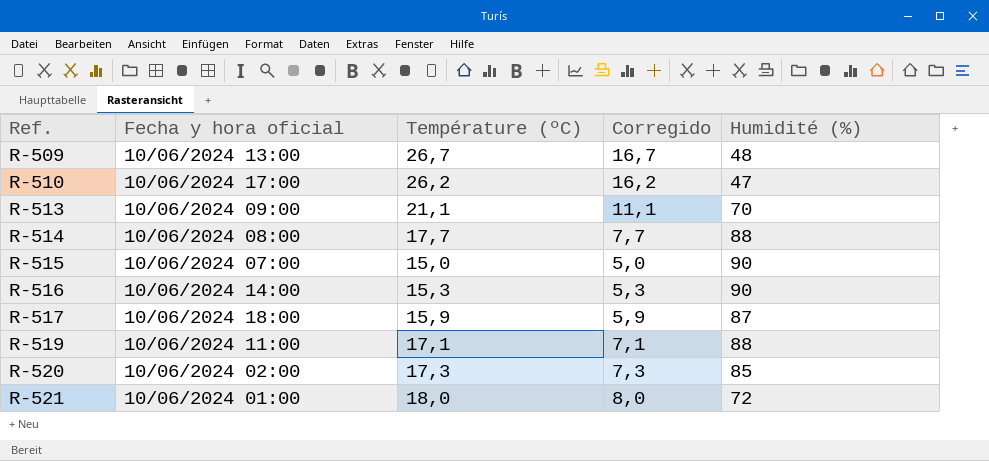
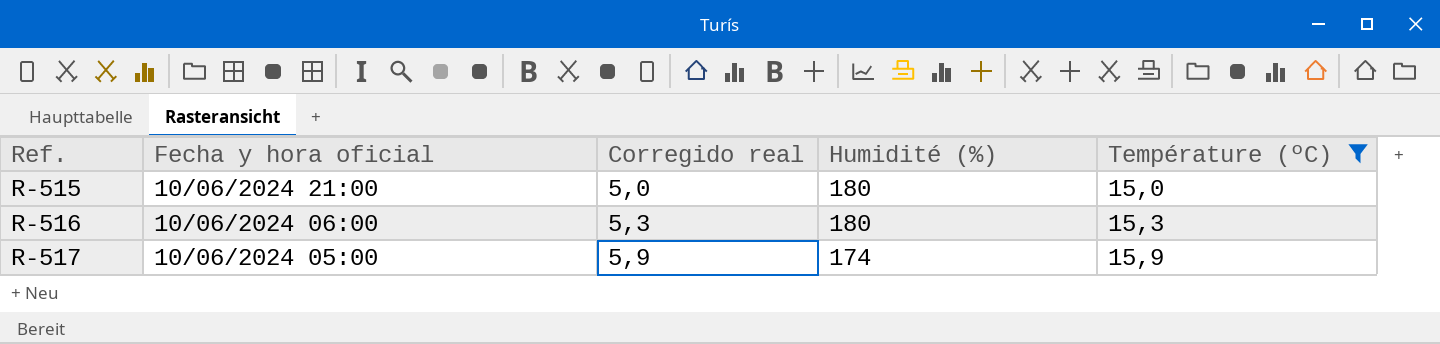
filter: none -> Température (ºC) <= 15,9
column name: Corregido -> Corregido real
column Température (ºC) | position: 3 -> 5
R-515 | Fecha y hora oficial: 10/06/2024 07:00 -> 10/06/2024 21:00
R-515 | Humidité (%): 90 -> 180
R-516 | Fecha y hora oficial: 10/06/2024 14:00 -> 10/06/2024 06:00
R-516 | Humidité (%): 90 -> 180
R-517 | Fecha y hora oficial: 10/06/2024 18:00 -> 10/06/2024 05:00
R-517 | Humidité (%): 87 -> 174

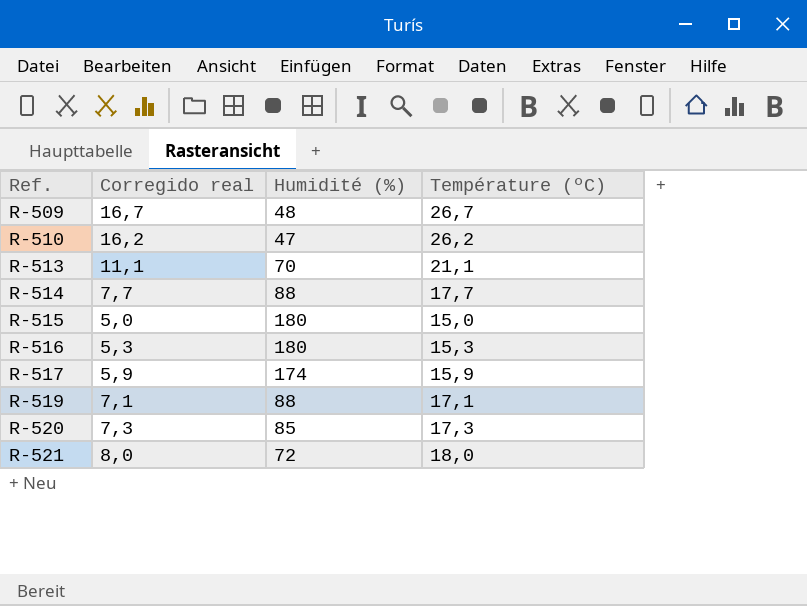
filter: Température (ºC) <= 15,9 -> none
column Fecha y hora oficial | position: 2 -> none

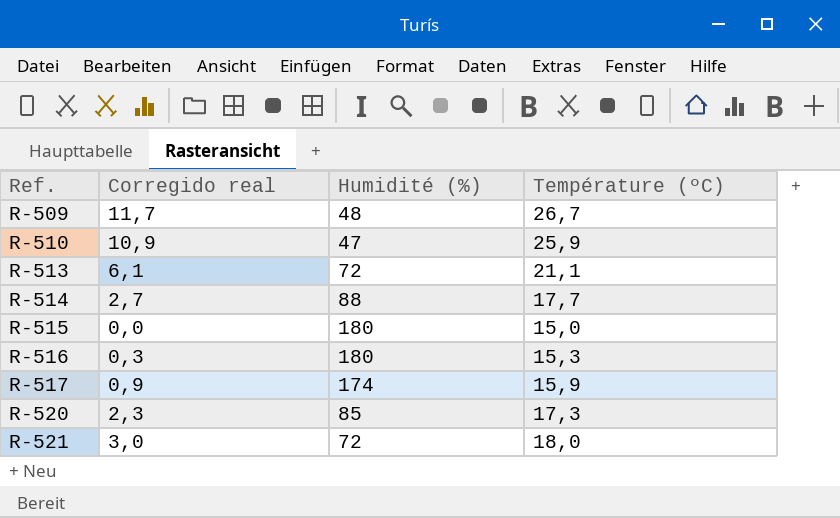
column Corregido real | formula: [Température (ºC)] - 10 -> [Température (ºC)] - 15
row R-519: 7,1 | 88 | 17,1 -> none
R-510 | Température (ºC): 26,2 -> 25,9
R-513 | Humidité (%): 70 -> 72

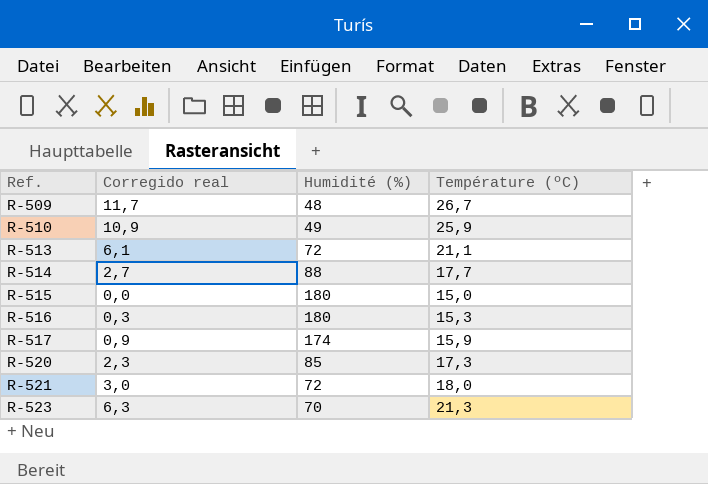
R-510 | Humidité (%): 47 -> 49
row R-523: none -> 6,3 | 70 | 21,3

